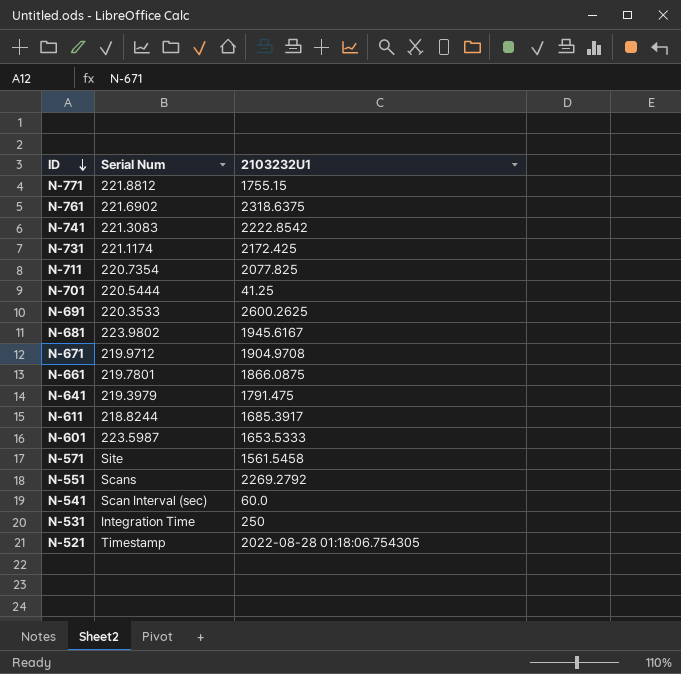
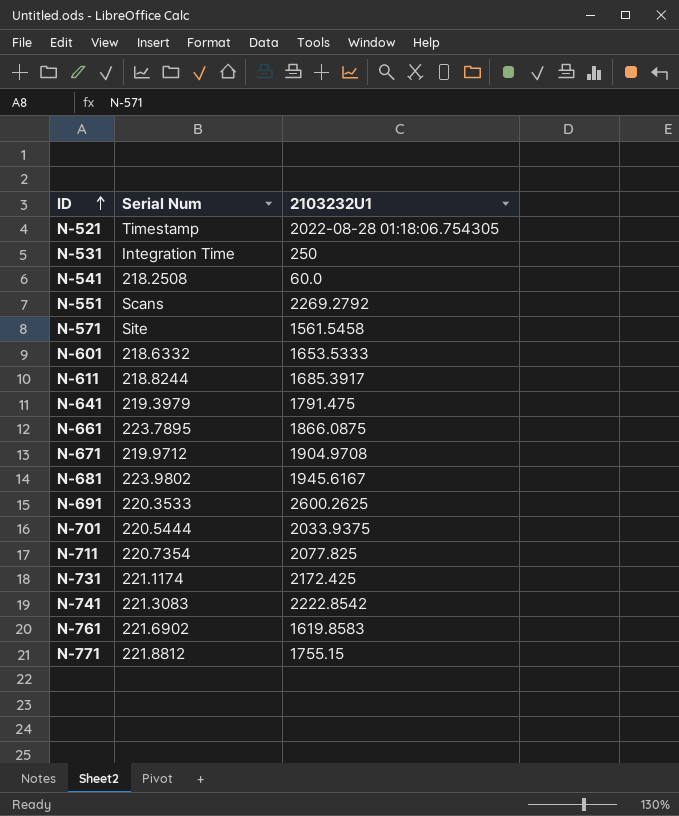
row order: ID descending -> ID ascending
N-541 | Serial Num: Scan Interval (sec) -> 218.2508
N-601 | Serial Num: 223.5987 -> 218.6332
N-661 | Serial Num: 219.7801 -> 223.7895
N-701 | 2103232U1: 41.25 -> 2033.9375
N-761 | 2103232U1: 2318.6375 -> 1619.8583

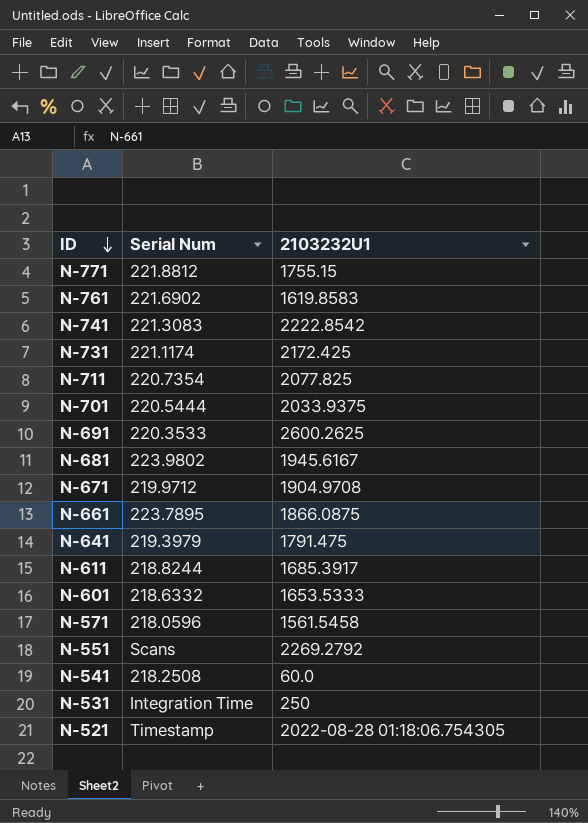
row order: ID ascending -> ID descending
N-571 | Serial Num: Site -> 218.0596

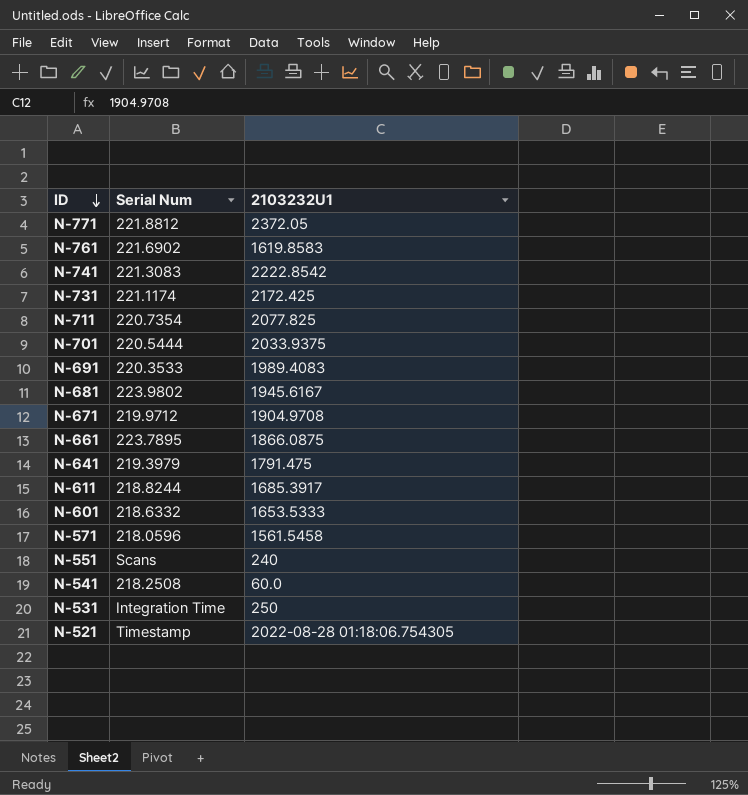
N-771 | 2103232U1: 1755.15 -> 2372.05
N-691 | 2103232U1: 2600.2625 -> 1989.4083
N-551 | 2103232U1: 2269.2792 -> 240

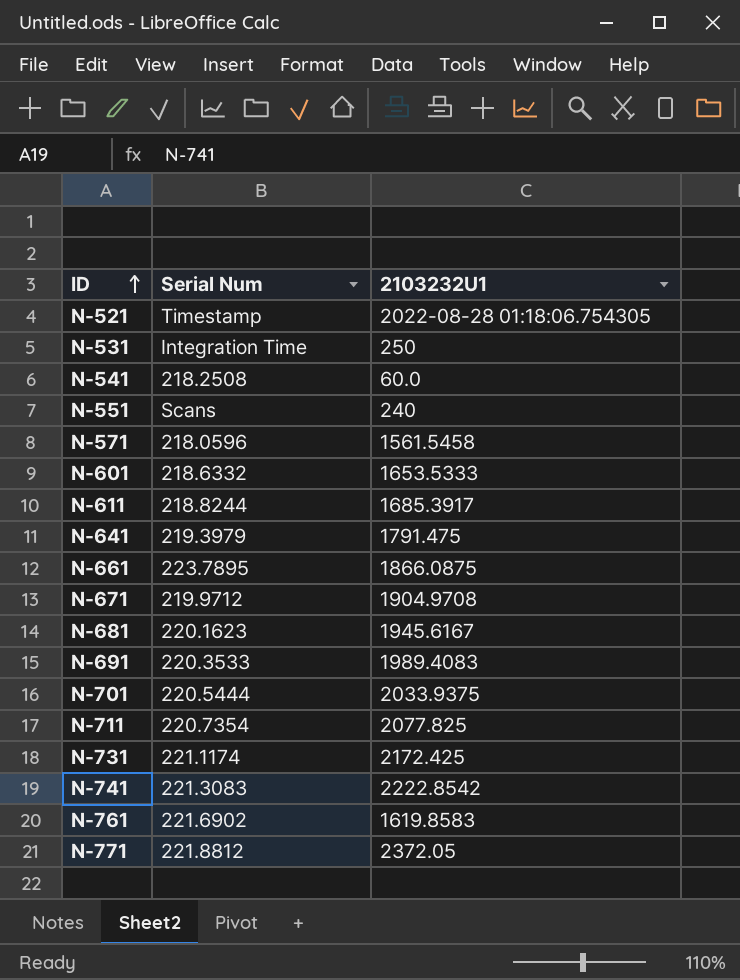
row order: ID descending -> ID ascending
N-681 | Serial Num: 223.9802 -> 220.1623

